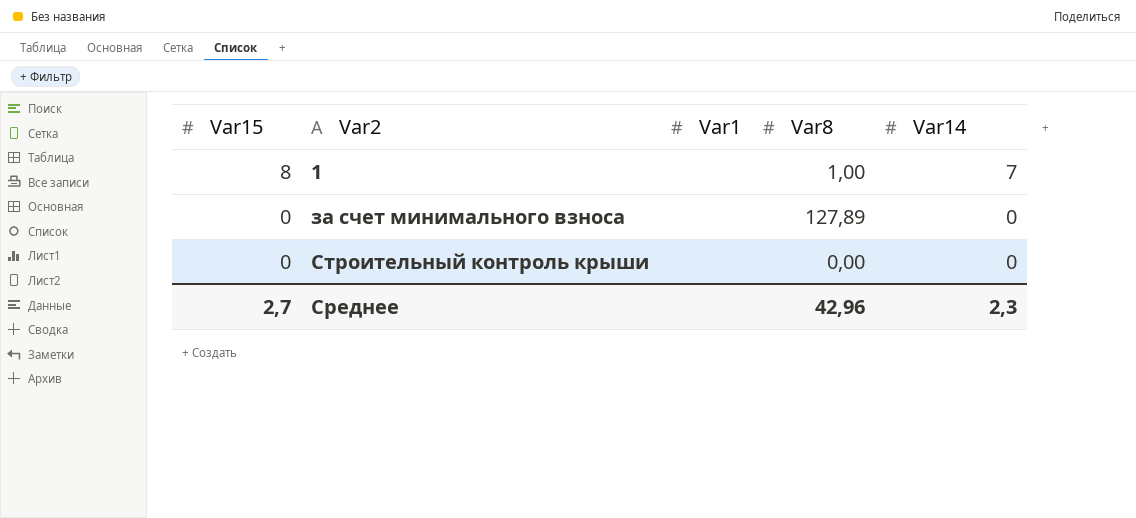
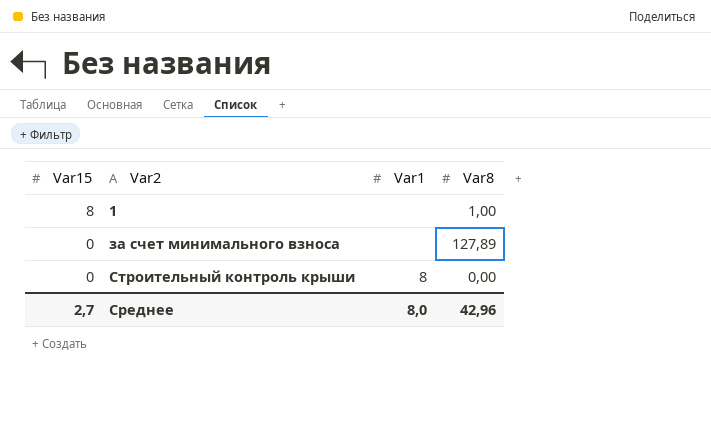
column Var14 | position: 5 -> none
Строительный контроль крыши | Var1: none -> 8
Среднее | Var1: none -> 8,0

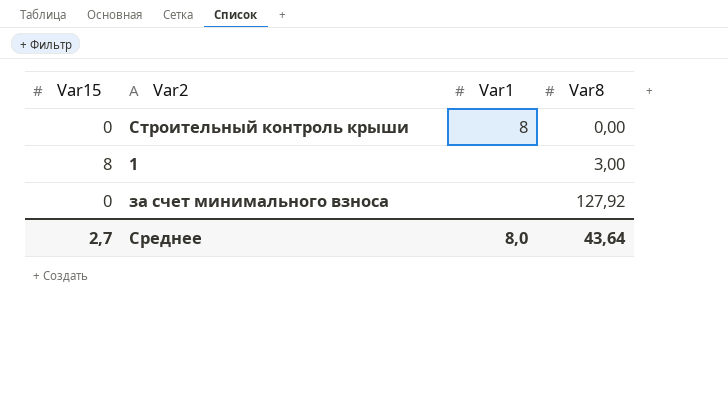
row order: Var15 descending -> Var8 ascending
1 | Var8: 1,00 -> 3,00
за счет минимального взноса | Var8: 127,89 -> 127,92
Среднее | Var8: 42,96 -> 43,64

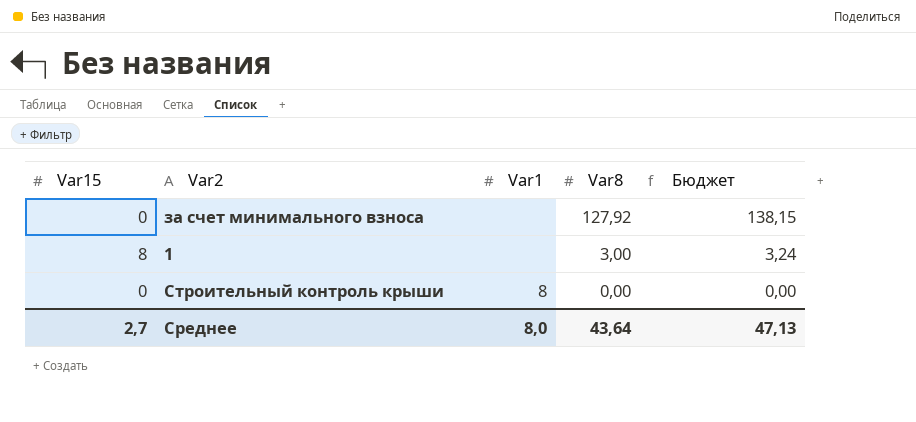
row order: Var8 ascending -> Var8 descending
column Бюджет | formula: none -> [Var8] * 1,08

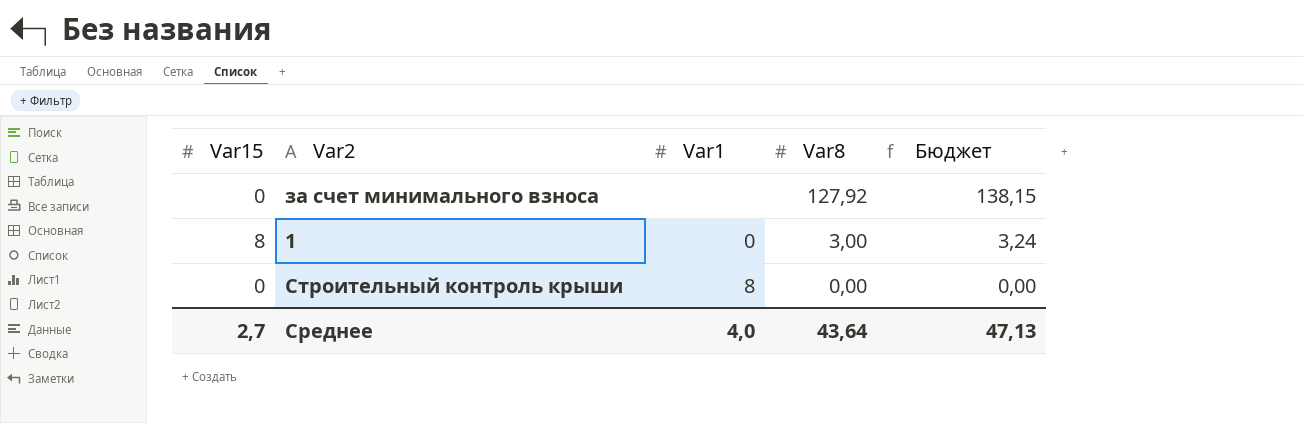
1 | Var1: none -> 0
Среднее | Var1: 8,0 -> 4,0

